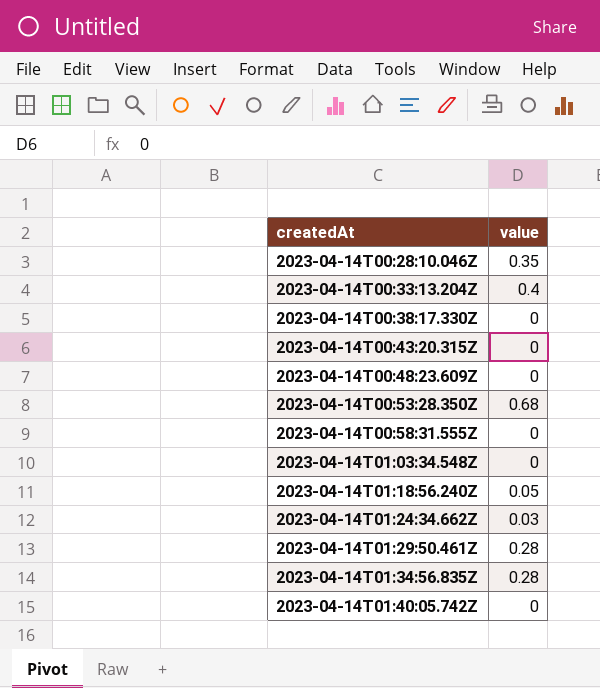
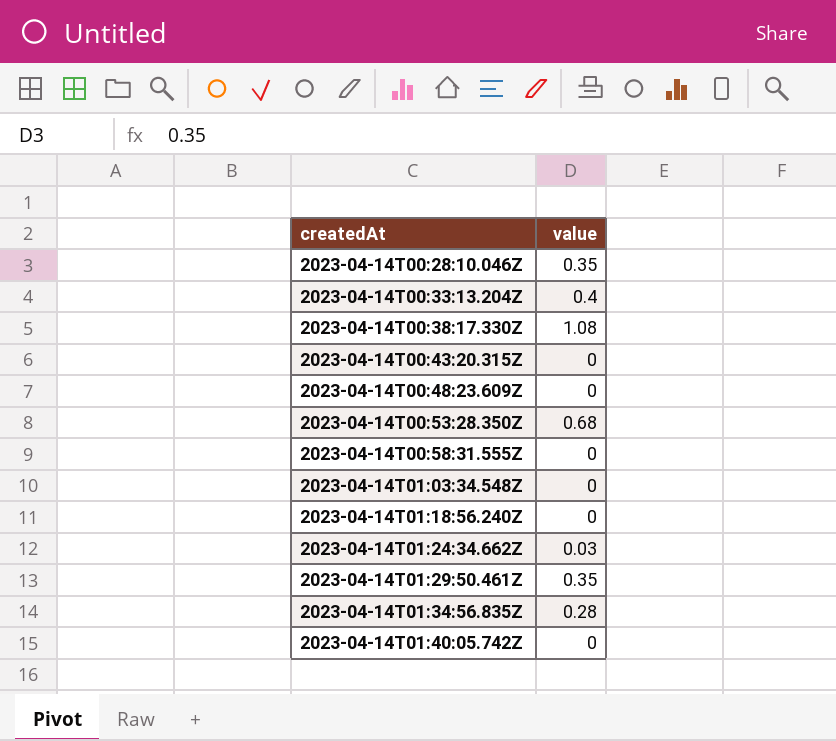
2023-04-14T00:38:17.330Z | value: 0 -> 1.08
2023-04-14T01:18:56.240Z | value: 0.05 -> 0
2023-04-14T01:29:50.461Z | value: 0.28 -> 0.35

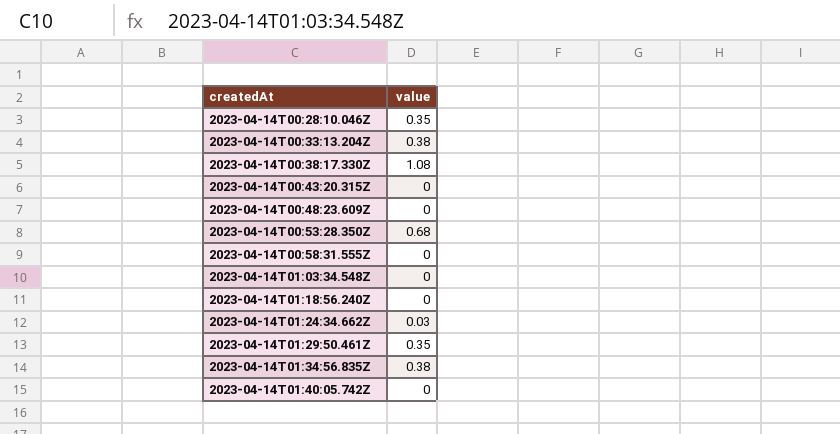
2023-04-14T00:33:13.204Z | value: 0.4 -> 0.38
2023-04-14T01:34:56.835Z | value: 0.28 -> 0.38

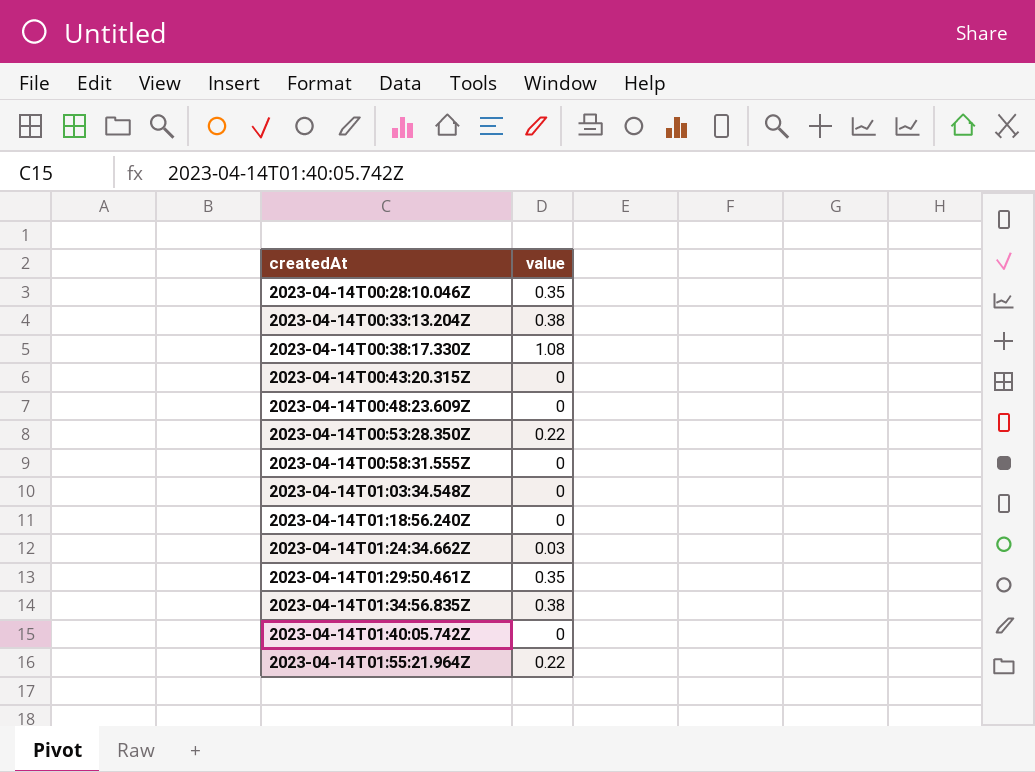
2023-04-14T00:53:28.350Z | value: 0.68 -> 0.22
row 2023-04-14T01:55:21.964Z: none -> 0.22

